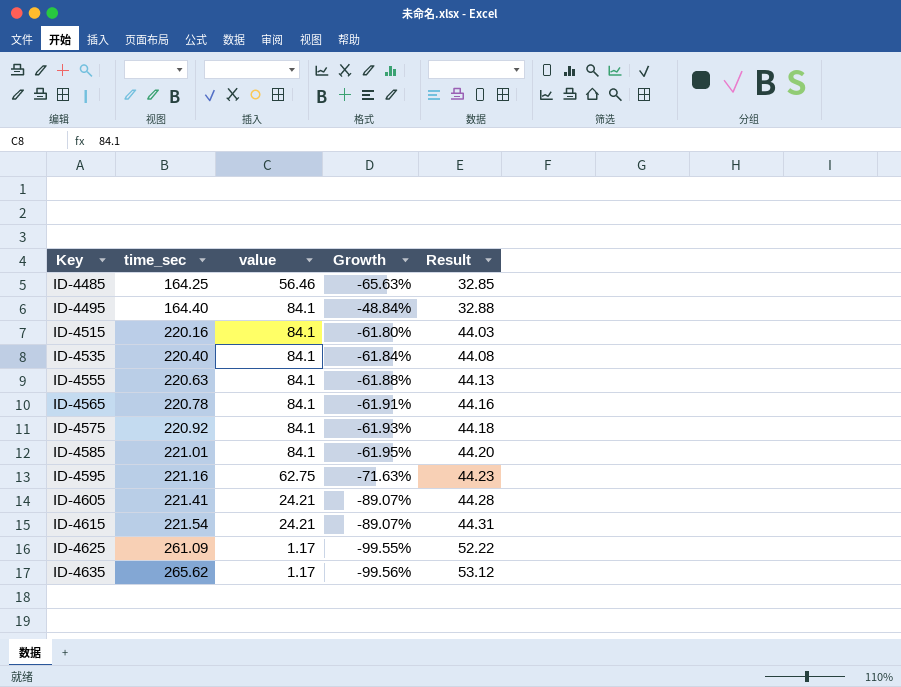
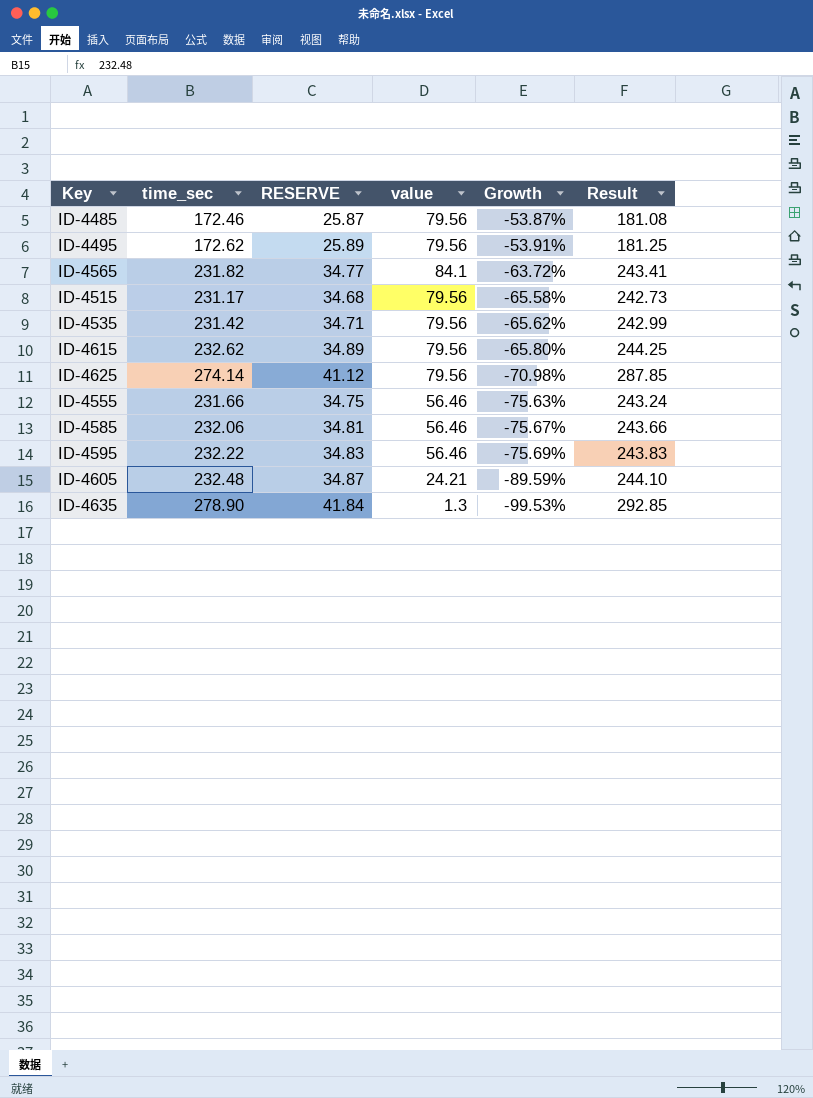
row order: Key ascending -> Growth descending
column RESERVE | formula: none -> [time_sec] * 0.15
column Result | formula: [time_sec] * 0.2 -> [time_sec] * 1.05
row ID-4575: 220.92 | 84.1 | -61.93% | 44.18 -> none
ID-4485 | time_sec: 164.25 -> 172.46
ID-4485 | value: 56.46 -> 79.56
ID-4485 | Growth: -65.63% -> -53.87%
ID-4495 | time_sec: 164.40 -> 172.62
ID-4495 | value: 84.1 -> 79.56
ID-4495 | Growth: -48.84% -> -53.91%
ID-4565 | time_sec: 220.78 -> 231.82
ID-4565 | Growth: -61.91% -> -63.72%
ID-4515 | time_sec: 220.16 -> 231.17
ID-4515 | value: 84.1 -> 79.56
ID-4515 | Growth: -61.80% -> -65.58%
ID-4535 | time_sec: 220.40 -> 231.42
ID-4535 | value: 84.1 -> 79.56
ID-4535 | Growth: -61.84% -> -65.62%
ID-4615 | time_sec: 221.54 -> 232.62
ID-4615 | value: 24.21 -> 79.56
ID-4615 | Growth: -89.07% -> -65.80%
ID-4625 | time_sec: 261.09 -> 274.14
ID-4625 | value: 1.17 -> 79.56
ID-4625 | Growth: -99.55% -> -70.98%
ID-4555 | time_sec: 220.63 -> 231.66
ID-4555 | value: 84.1 -> 56.46
ID-4555 | Growth: -61.88% -> -75.63%
ID-4585 | time_sec: 221.01 -> 232.06
ID-4585 | value: 84.1 -> 56.46
ID-4585 | Growth: -61.95% -> -75.67%
ID-4595 | time_sec: 221.16 -> 232.22
ID-4595 | value: 62.75 -> 56.46
ID-4595 | Growth: -71.63% -> -75.69%
ID-4605 | time_sec: 221.41 -> 232.48
ID-4605 | Growth: -89.07% -> -89.59%
ID-4635 | time_sec: 265.62 -> 278.90
ID-4635 | value: 1.17 -> 1.3
ID-4635 | Growth: -99.56% -> -99.53%

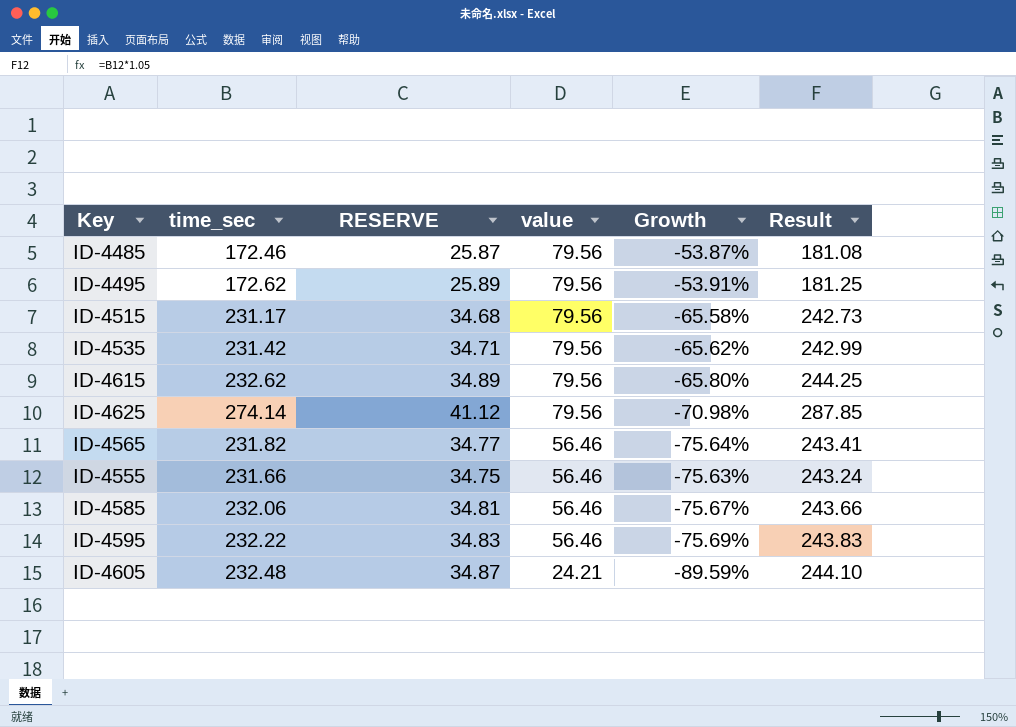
row order: Growth descending -> value descending
row ID-4635: 278.90 | 41.84 | 1.3 | -99.53% | 292.85 -> none
ID-4565 | value: 84.1 -> 56.46
ID-4565 | Growth: -63.72% -> -75.64%

